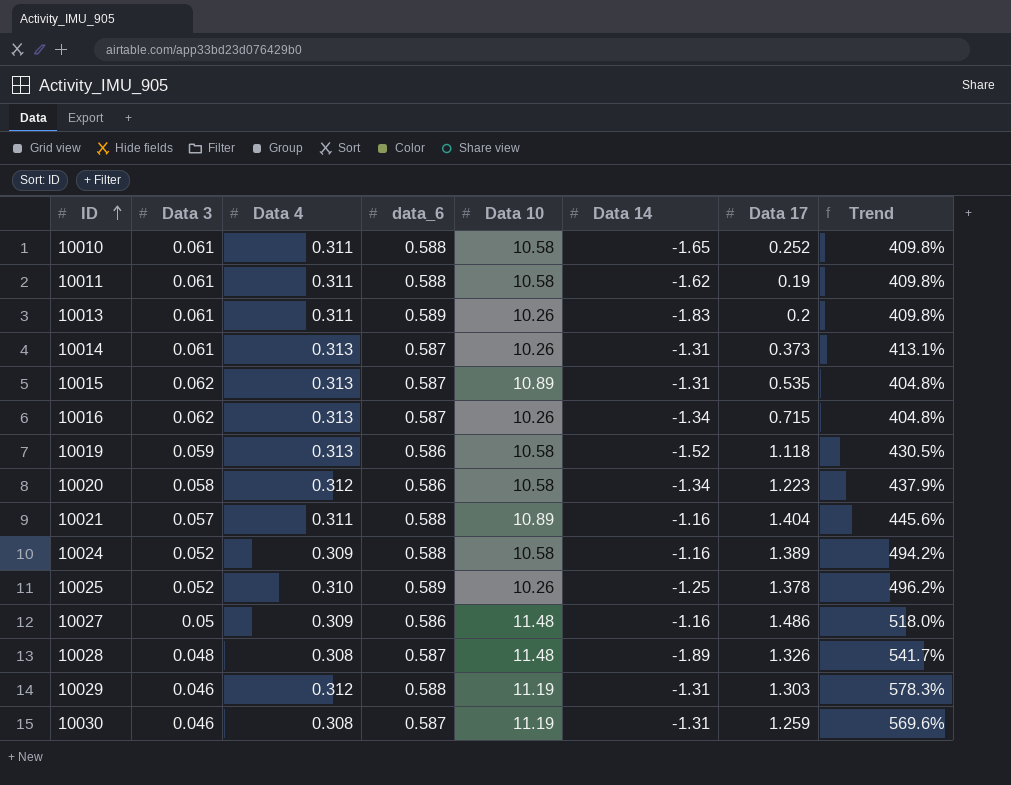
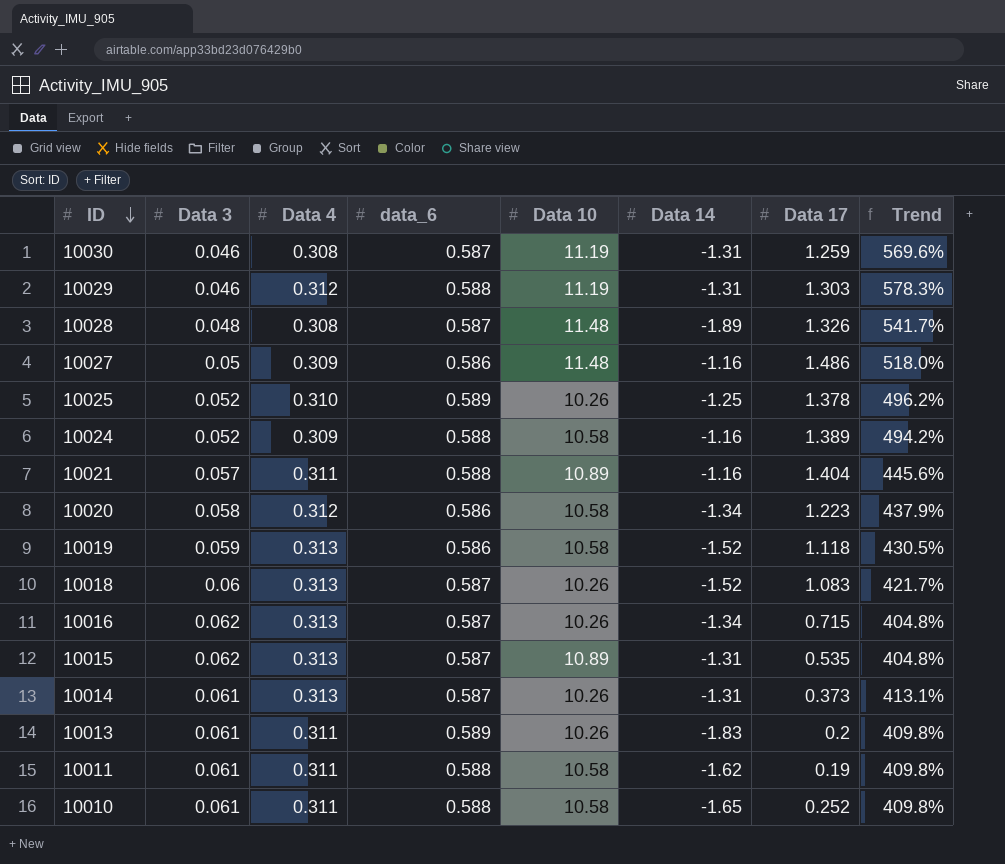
row order: ID ascending -> ID descending
row 10018: none -> 0.06 | 0.313 | 0.587 | 10.26 | -1.52 | 1.083 | 421.7%

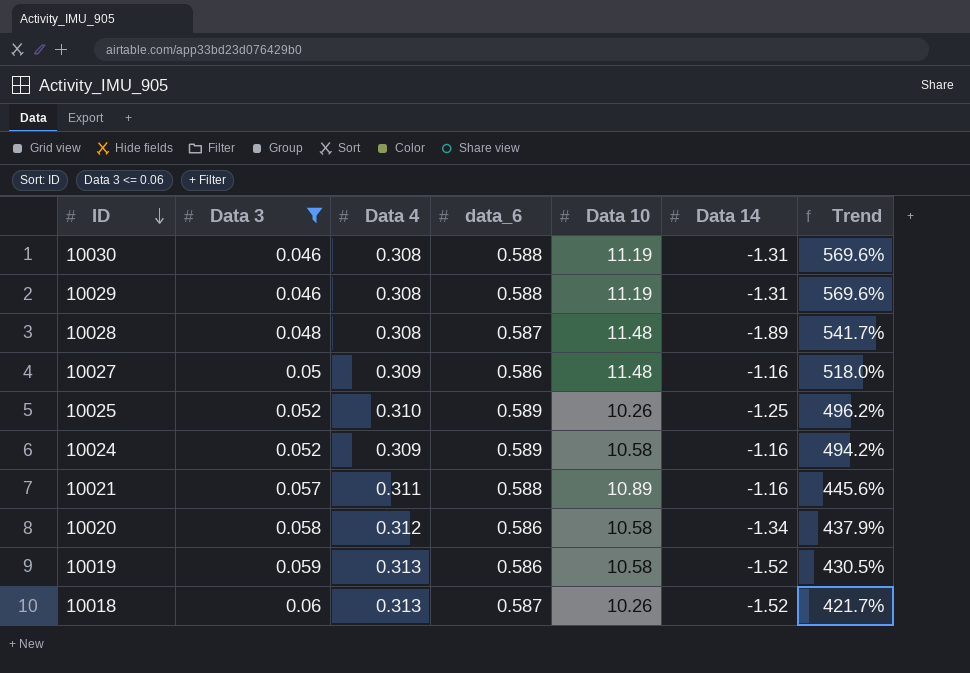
filter: none -> Data 3 <= 0.06
column Data 17 | position: 7 -> none
10030 | data_6: 0.587 -> 0.588
10029 | Data 4: 0.312 -> 0.308
10029 | Trend: 578.3% -> 569.6%
10024 | data_6: 0.588 -> 0.589

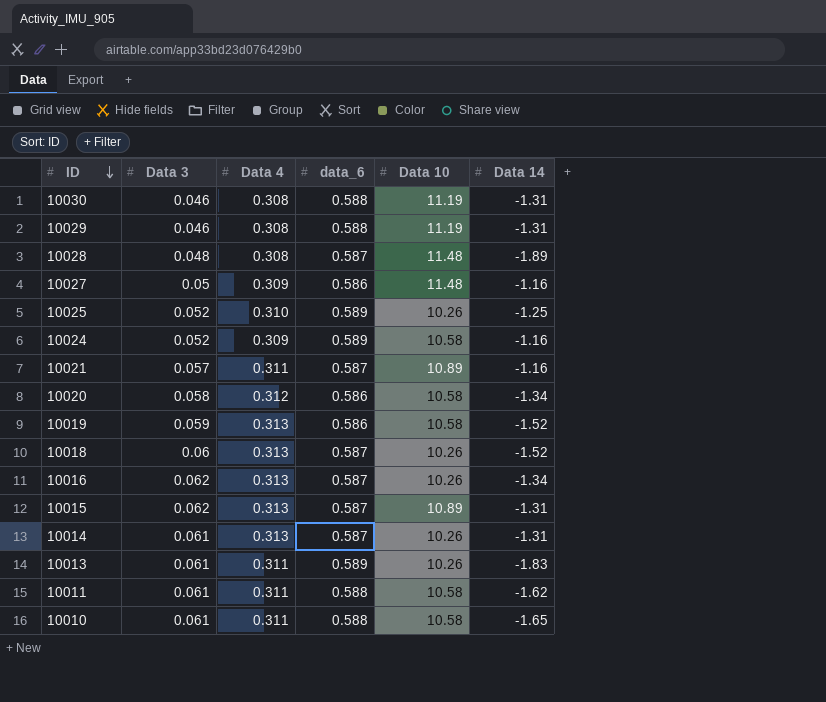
filter: Data 3 <= 0.06 -> none
column Trend | formula: ([Data 4] - [Data 3]) / [Data 3] -> none
10021 | data_6: 0.588 -> 0.587

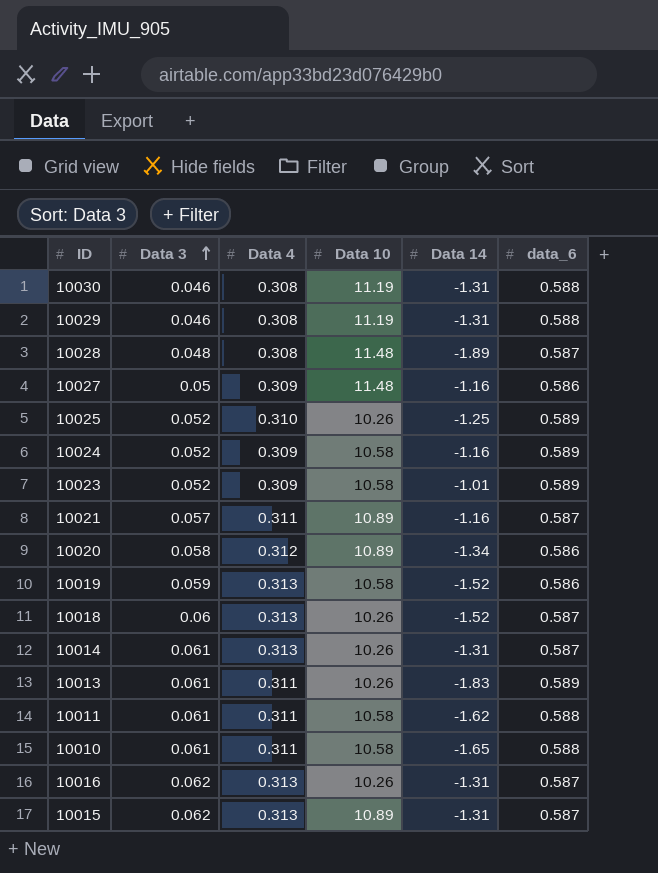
row order: ID descending -> Data 3 ascending
column data_6 | position: 4 -> 6
row 10023: none -> 0.052 | 0.309 | 10.58 | -1.01 | 0.589
10020 | Data 10: 10.58 -> 10.89
10016 | Data 14: -1.34 -> -1.31

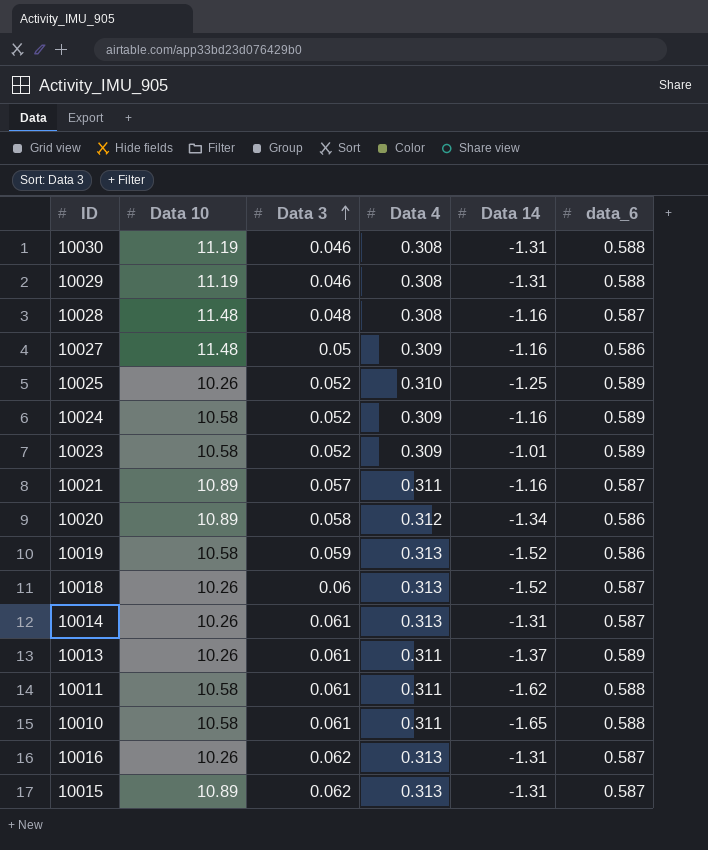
column Data 10 | position: 4 -> 2
10028 | Data 14: -1.89 -> -1.16
10013 | Data 14: -1.83 -> -1.37

